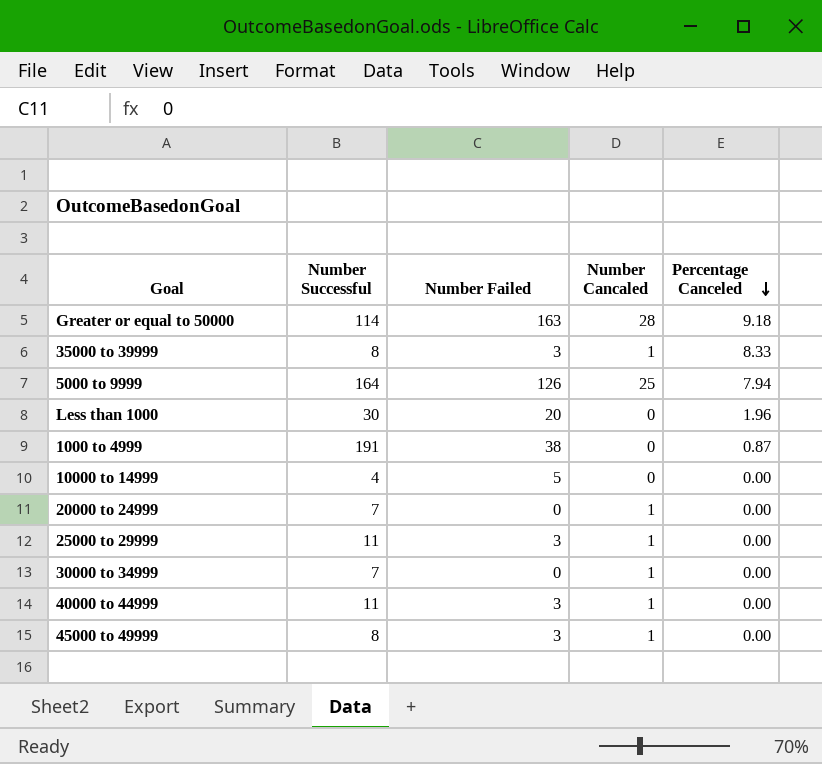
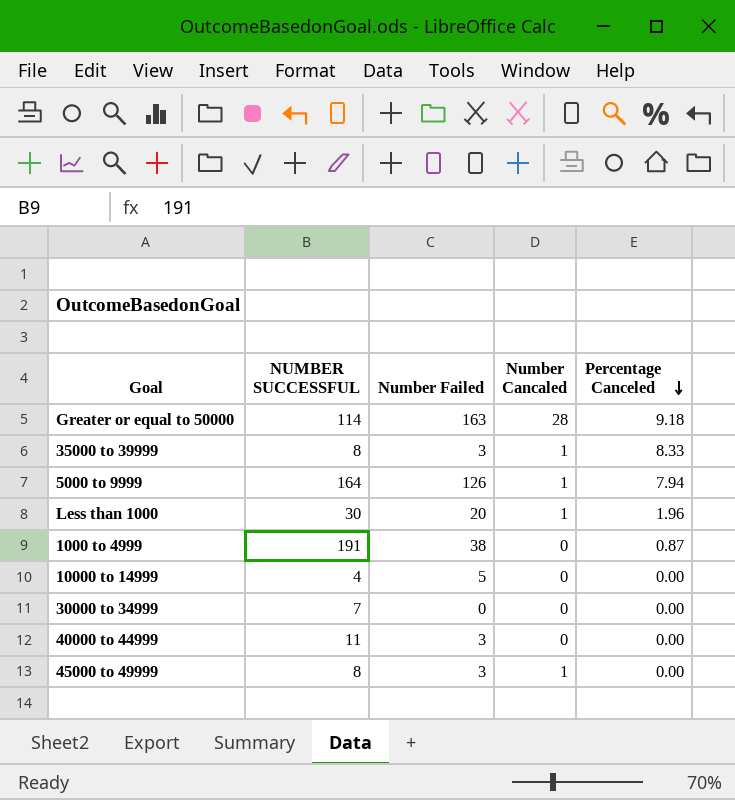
column name: Number Successful -> NUMBER SUCCESSFUL
row 20000 to 24999: 7 | 0 | 1 | 0.00 -> none
row 25000 to 29999: 11 | 3 | 1 | 0.00 -> none
5000 to 9999 | Number Cancaled: 25 -> 1
Less than 1000 | Number Cancaled: 0 -> 1
30000 to 34999 | Number Cancaled: 1 -> 0
40000 to 44999 | Number Cancaled: 1 -> 0

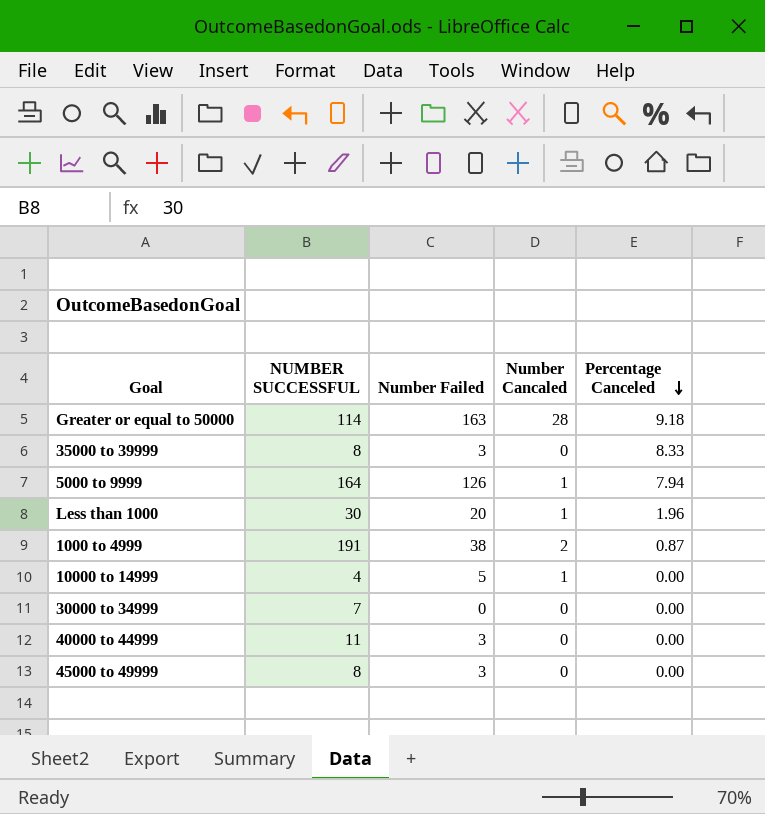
35000 to 39999 | Number Cancaled: 1 -> 0
1000 to 4999 | Number Cancaled: 0 -> 2
10000 to 14999 | Number Cancaled: 0 -> 1
45000 to 49999 | Number Cancaled: 1 -> 0

